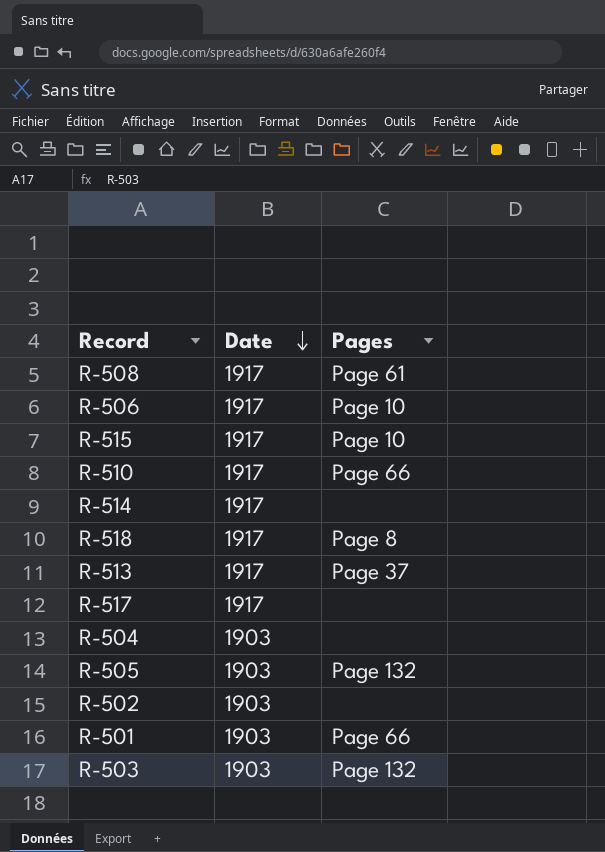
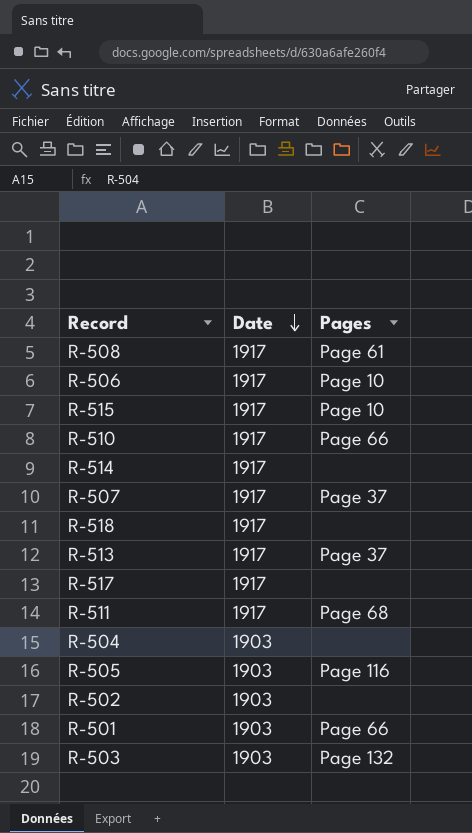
row R-507: none -> 1917 | Page 37
R-518 | Pages: Page 8 -> none
row R-511: none -> 1917 | Page 68
R-505 | Pages: Page 132 -> Page 116

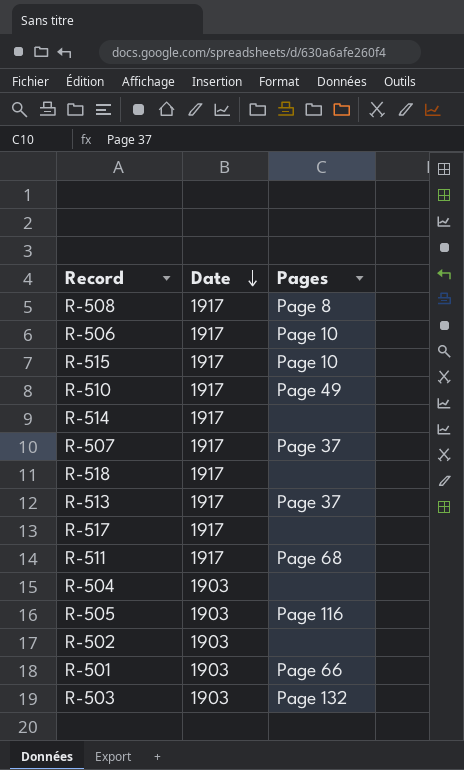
R-508 | Pages: Page 61 -> Page 8
R-510 | Pages: Page 66 -> Page 49

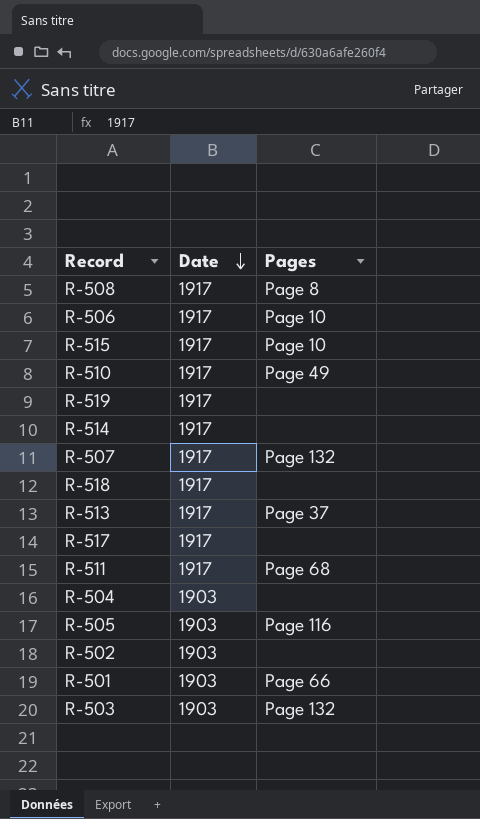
row R-519: none -> 1917 | none
R-507 | Pages: Page 37 -> Page 132

